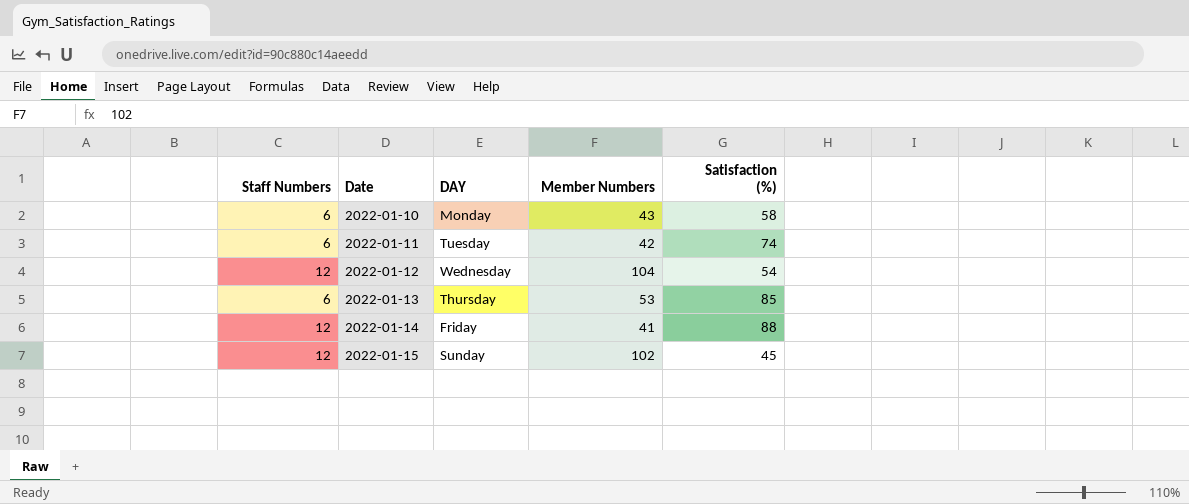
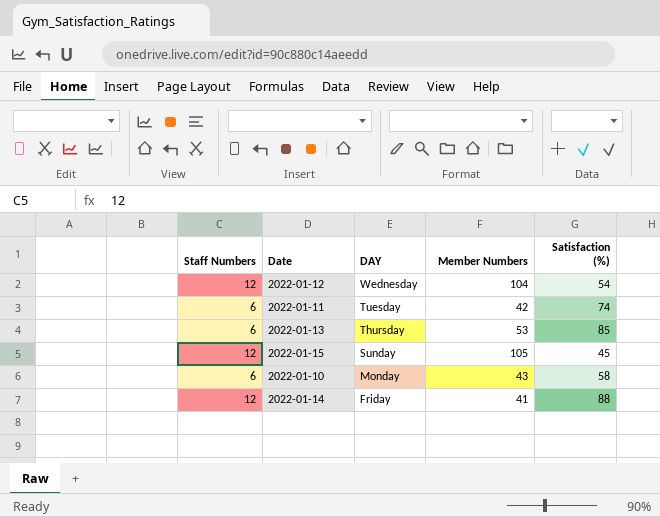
row order: Date ascending -> DAY descending
2022-01-15 | Member Numbers: 102 -> 105

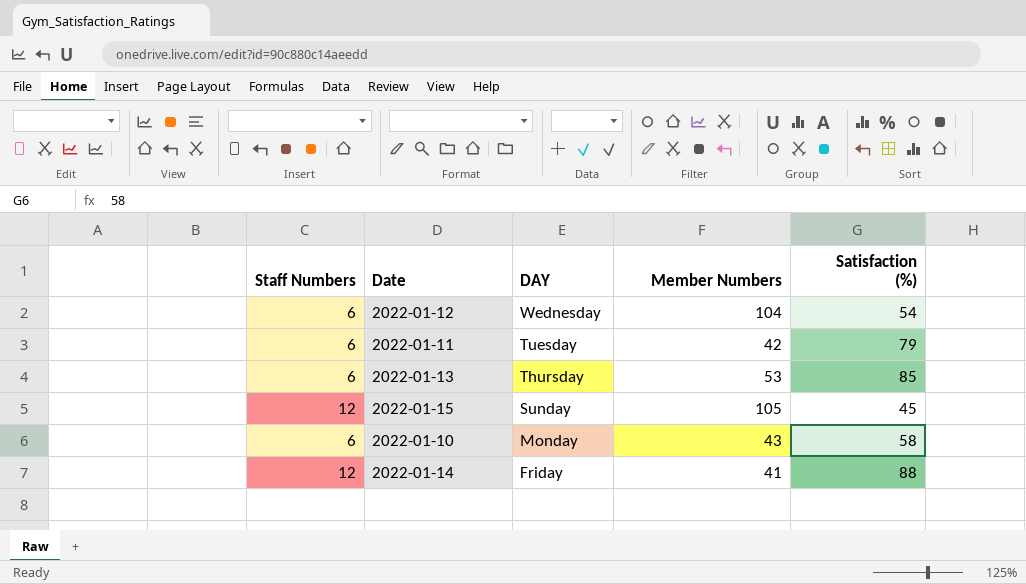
2022-01-12 | Staff Numbers: 12 -> 6
2022-01-11 | Satisfaction (%): 74 -> 79

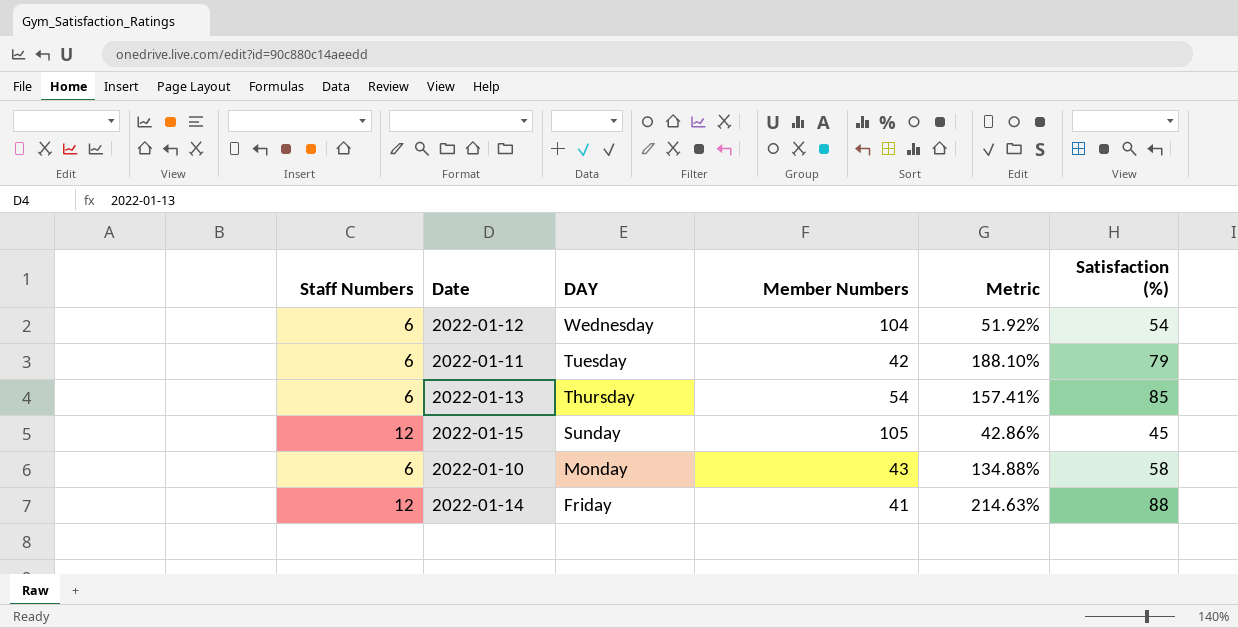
column Metric | formula: none -> [Satisfaction (%)] / [Member Numbers]
2022-01-13 | Member Numbers: 53 -> 54

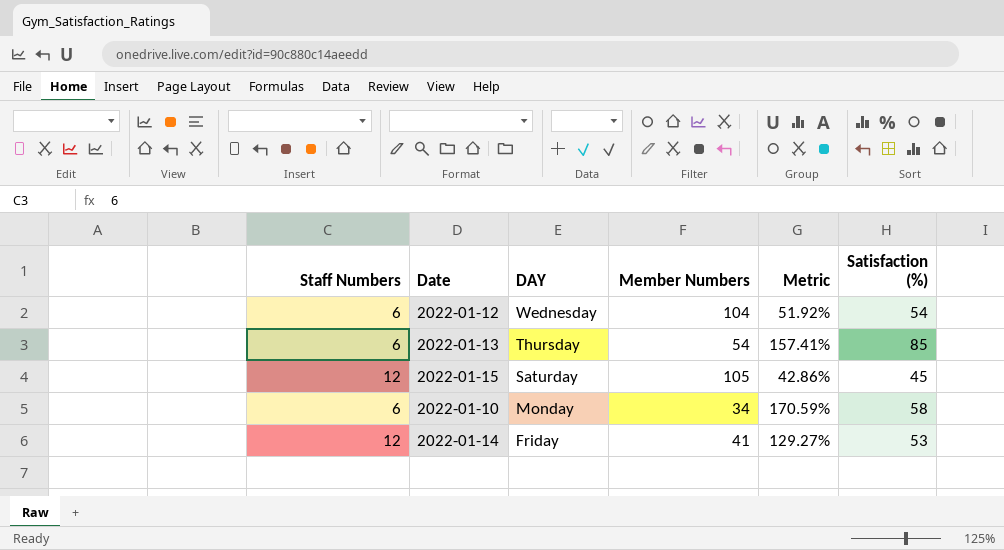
row 2022-01-11: 6 | Tuesday | 42 | 188.10% | 79 -> none
2022-01-15 | DAY: Sunday -> Saturday
2022-01-10 | Member Numbers: 43 -> 34
2022-01-10 | Metric: 134.88% -> 170.59%
2022-01-14 | Metric: 214.63% -> 129.27%
2022-01-14 | Satisfaction (%): 88 -> 53

